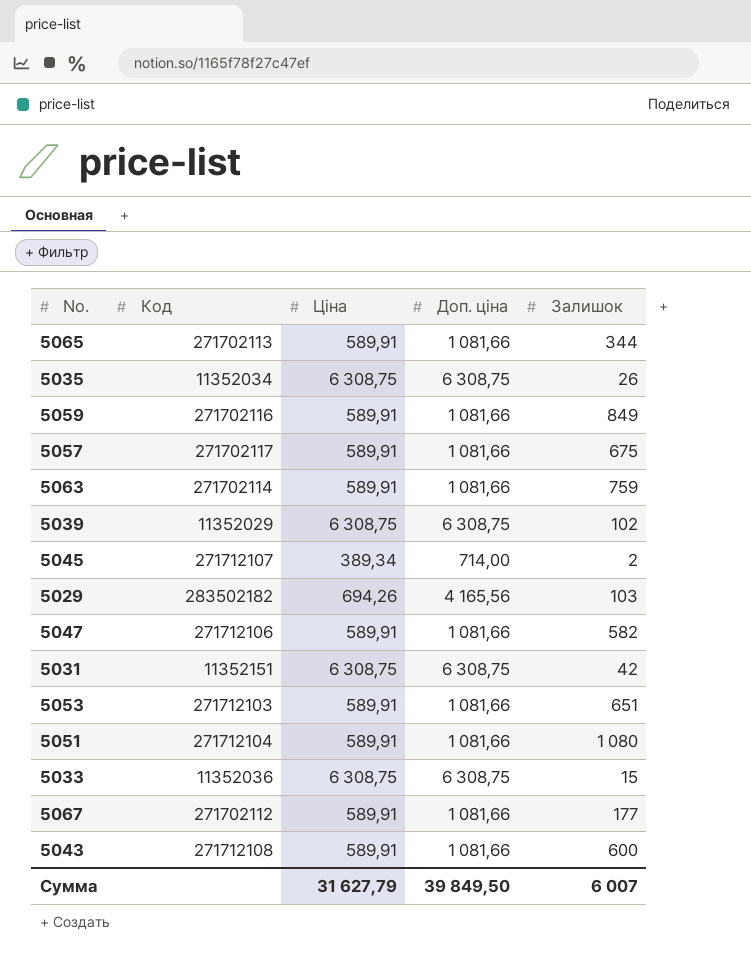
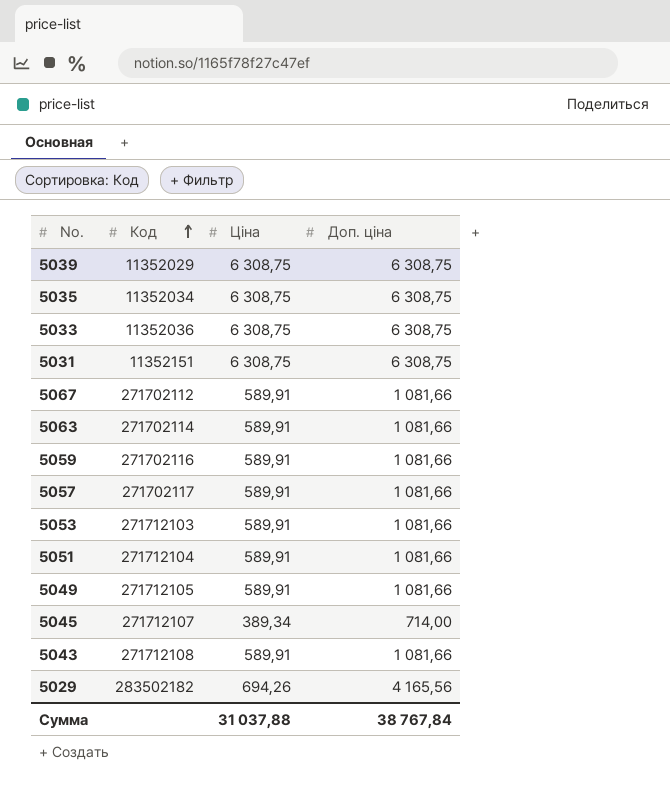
row order: none -> Код ascending
column Залишок | position: 5 -> none
row 5065: 271702113 | 589,91 | 1 081,66 | 344 -> none
row 5047: 271712106 | 589,91 | 1 081,66 | 582 -> none
row 5049: none -> 271712105 | 589,91 | 1 081,66
Сумма | Ціна: 31 627,79 -> 31 037,88
Сумма | Доп. ціна: 39 849,50 -> 38 767,84

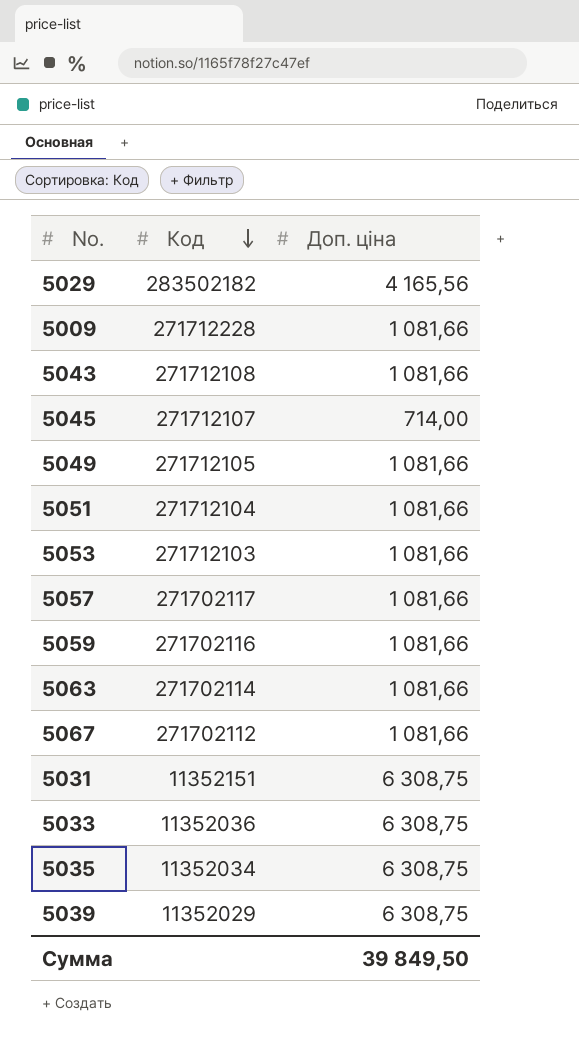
row order: Код ascending -> Код descending
column Ціна | position: 3 -> none
row 5009: none -> 271712228 | 1 081,66
Сумма | Доп. ціна: 38 767,84 -> 39 849,50

